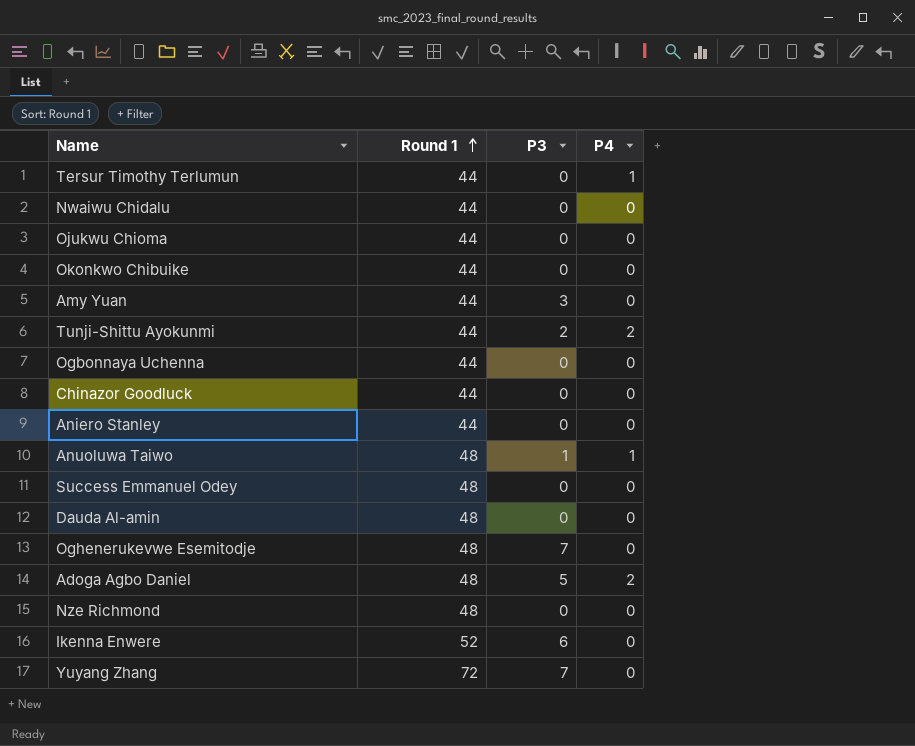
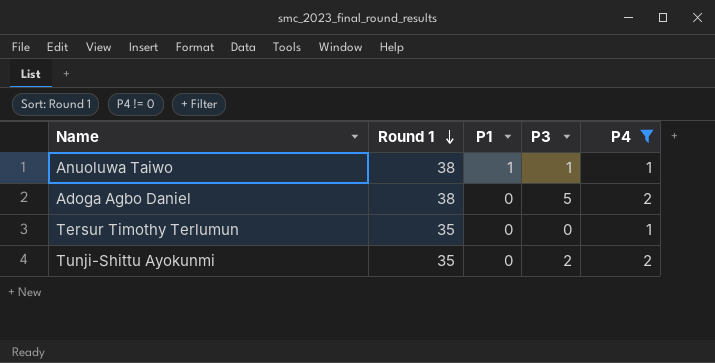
filter: none -> P4 != 0
row order: Round 1 ascending -> Round 1 descending
column P1 | position: none -> 3
Anuoluwa Taiwo | Round 1: 48 -> 38
Adoga Agbo Daniel | Round 1: 48 -> 38
Tersur Timothy Terlumun | Round 1: 44 -> 35
Tunji-Shittu Ayokunmi | Round 1: 44 -> 35

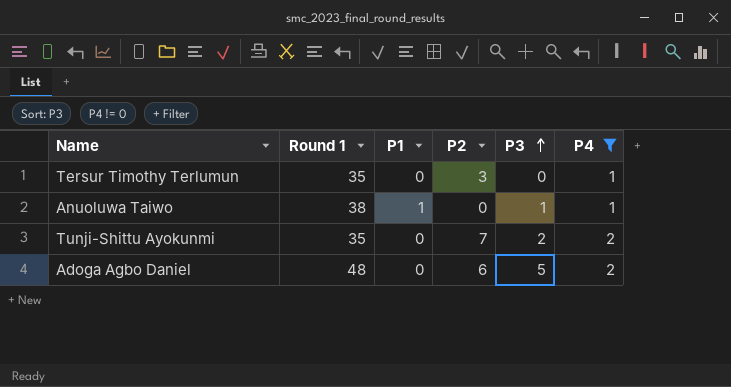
row order: Round 1 descending -> P3 ascending
column P2 | position: none -> 4
Adoga Agbo Daniel | Round 1: 38 -> 48

